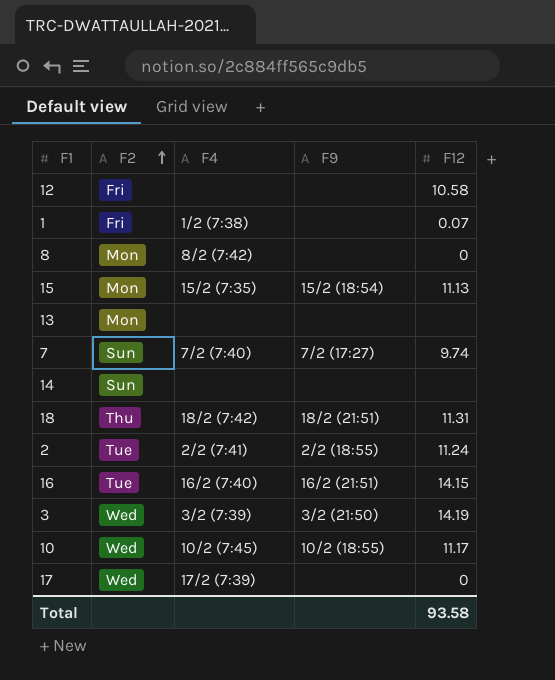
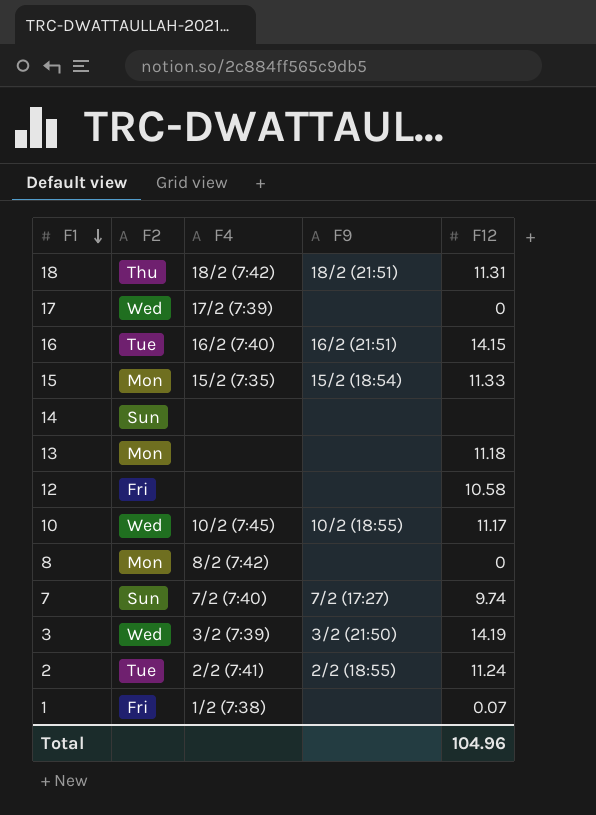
row order: F2 ascending -> F1 descending
15 | F12: 11.13 -> 11.33
13 | F12: none -> 11.18
Total | F12: 93.58 -> 104.96

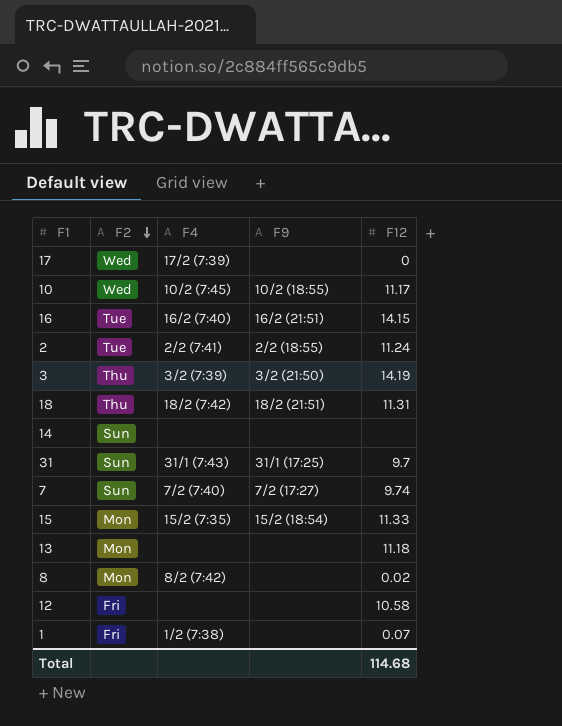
row order: F1 descending -> F2 descending
3 | F2: Wed -> Thu
row 31: none -> Sun | 31/1 (7:43) | 31/1 (17:25) | 9.7
8 | F12: 0 -> 0.02
Total | F12: 104.96 -> 114.68

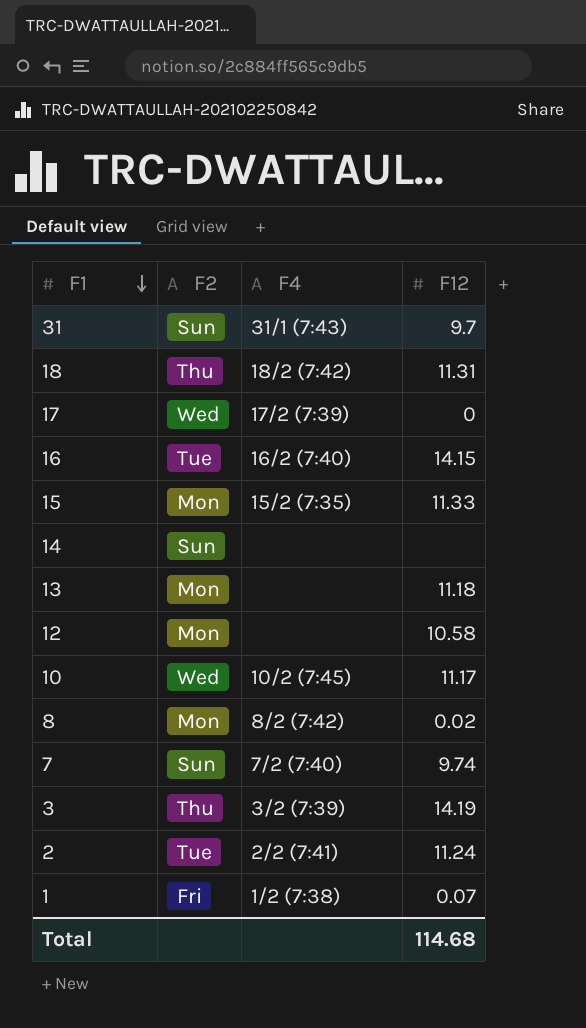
row order: F2 descending -> F1 descending
column F9 | position: 4 -> none
12 | F2: Fri -> Mon

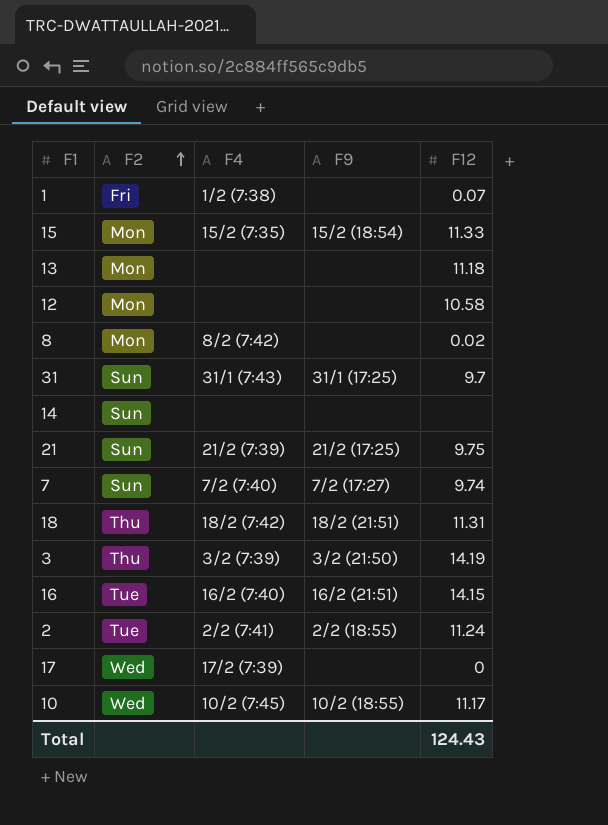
row order: F1 descending -> F2 ascending
column F9 | position: none -> 4
row 21: none -> Sun | 21/2 (7:39) | 21/2 (17:25) | 9.75
Total | F12: 114.68 -> 124.43

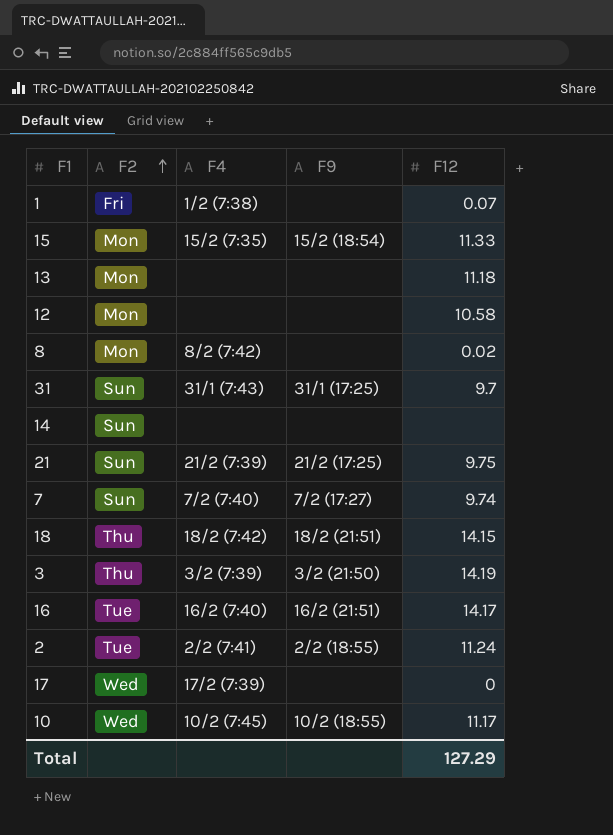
18 | F12: 11.31 -> 14.15
16 | F12: 14.15 -> 14.17
Total | F12: 124.43 -> 127.29

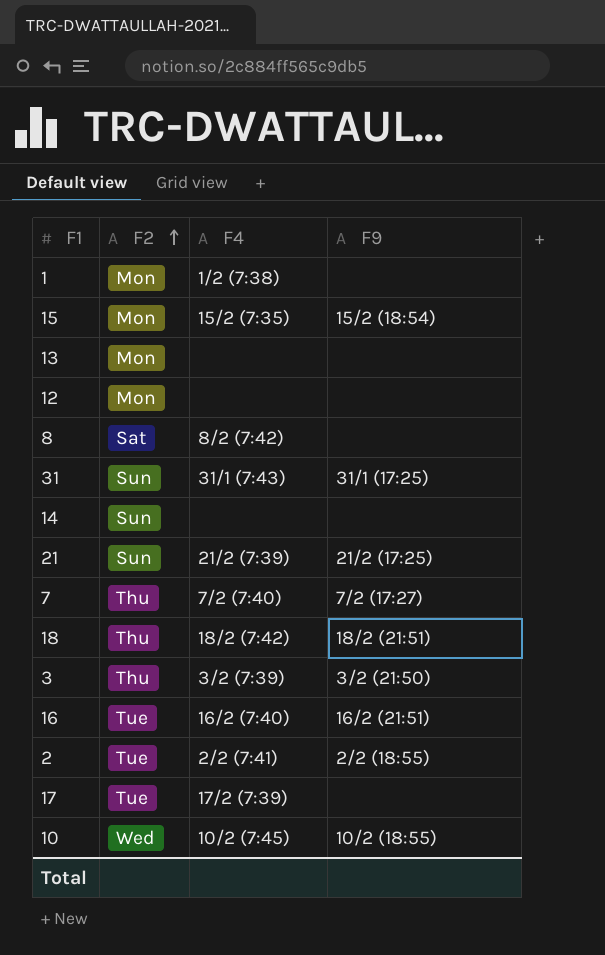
column F12 | position: 5 -> none
1 | F2: Fri -> Mon
8 | F2: Mon -> Sat
7 | F2: Sun -> Thu
17 | F2: Wed -> Tue

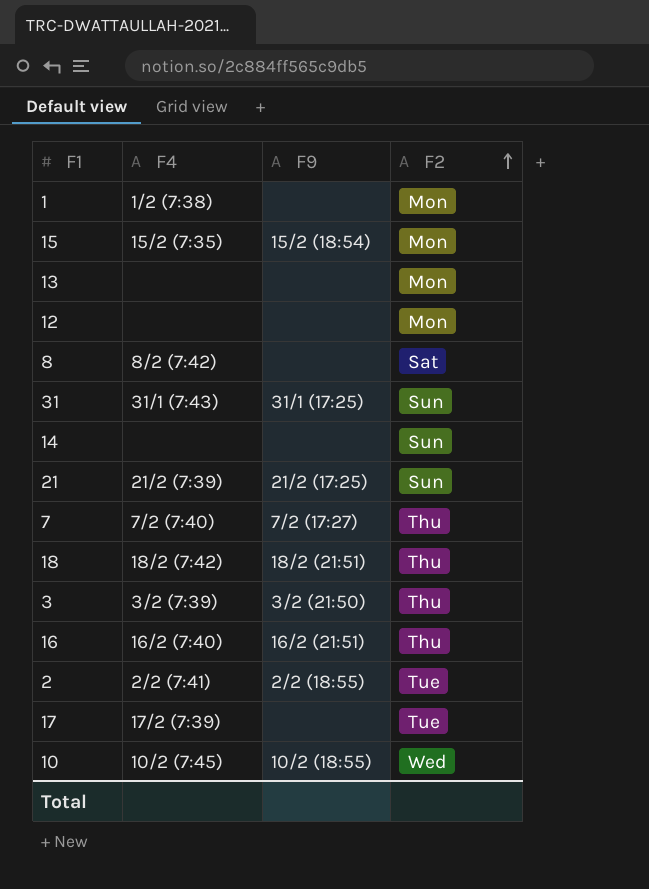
column F2 | position: 2 -> 4
16 | F2: Tue -> Thu

